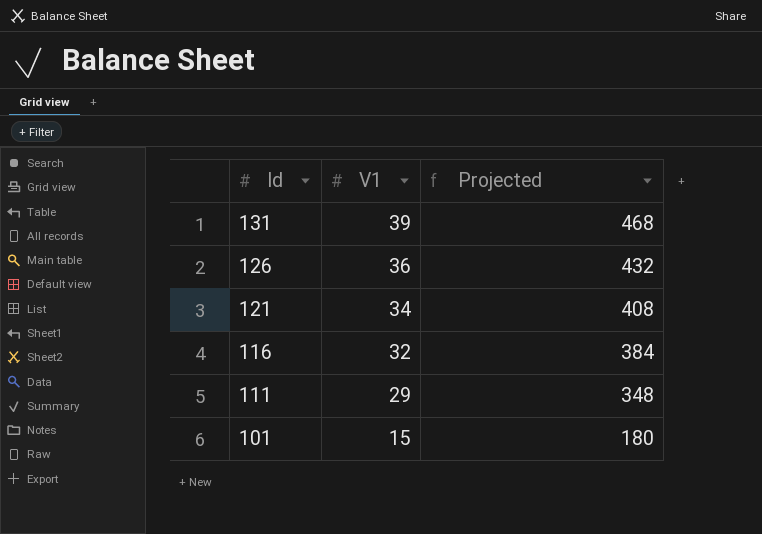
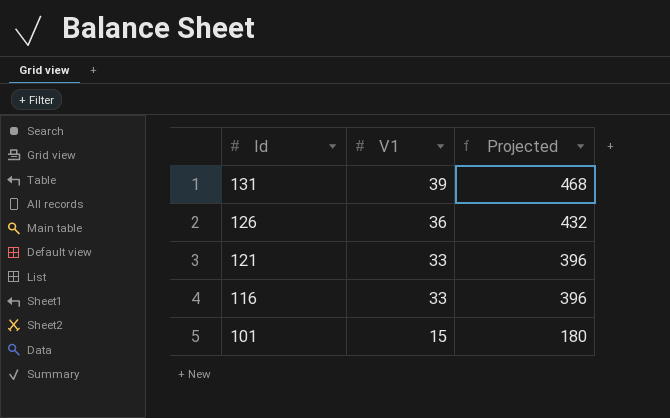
row 111: 29 | 348 -> none
121 | V1: 34 -> 33
121 | Projected: 408 -> 396
116 | V1: 32 -> 33
116 | Projected: 384 -> 396

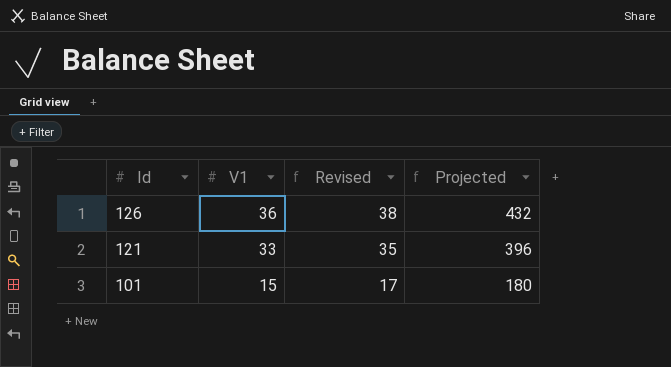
column Revised | formula: none -> [V1] + 2
row 131: 39 | 468 -> none
row 116: 33 | 396 -> none

